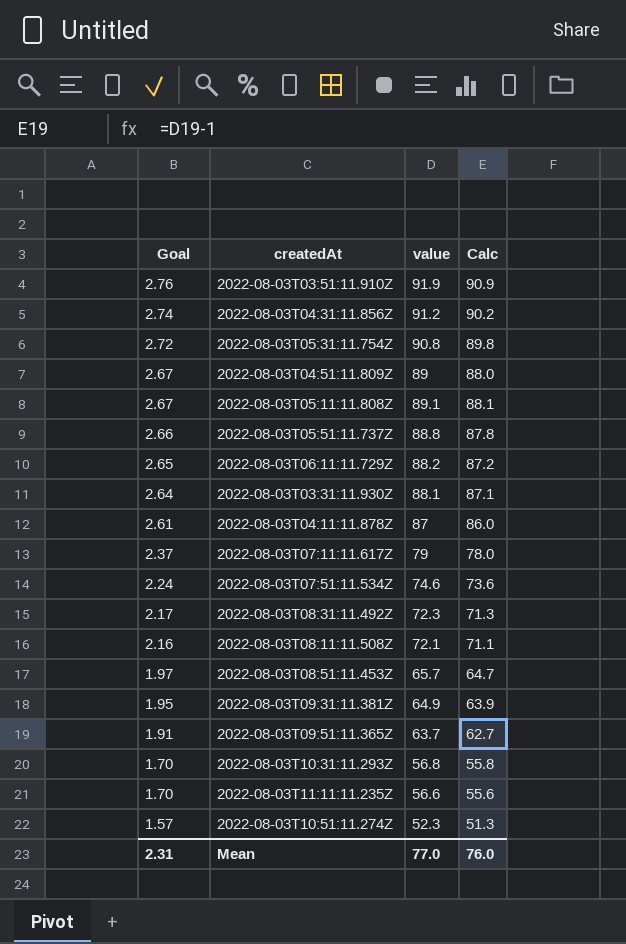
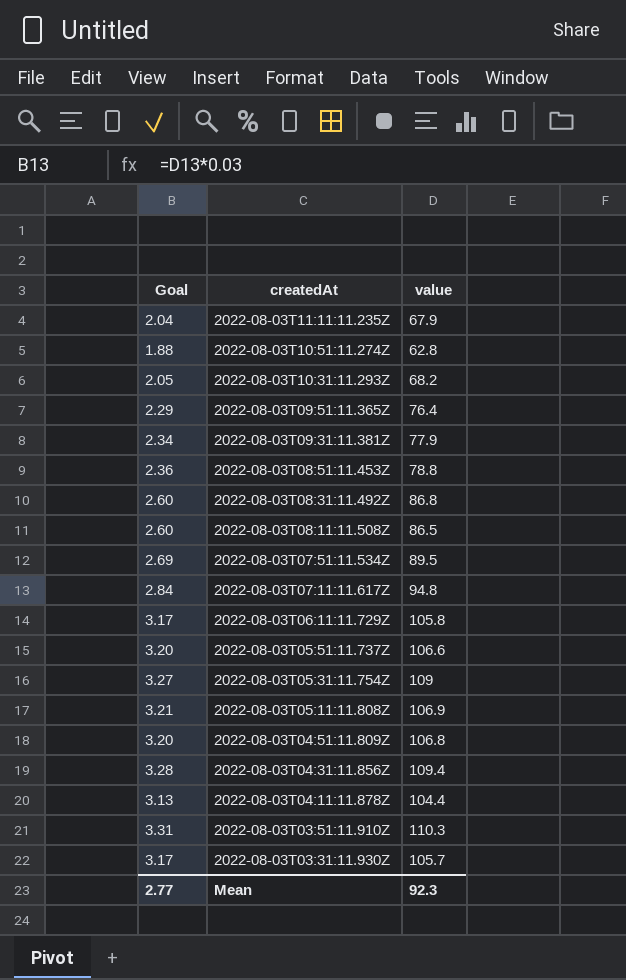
row order: Goal descending -> createdAt descending
column Calc | formula: [value] - 1 -> none
2022-08-03T11:11:11.235Z | Goal: 1.70 -> 2.04
2022-08-03T11:11:11.235Z | value: 56.6 -> 67.9
2022-08-03T10:51:11.274Z | Goal: 1.57 -> 1.88
2022-08-03T10:51:11.274Z | value: 52.3 -> 62.8
2022-08-03T10:31:11.293Z | Goal: 1.70 -> 2.05
2022-08-03T10:31:11.293Z | value: 56.8 -> 68.2
2022-08-03T09:51:11.365Z | Goal: 1.91 -> 2.29
2022-08-03T09:51:11.365Z | value: 63.7 -> 76.4
2022-08-03T09:31:11.381Z | Goal: 1.95 -> 2.34
2022-08-03T09:31:11.381Z | value: 64.9 -> 77.9
2022-08-03T08:51:11.453Z | Goal: 1.97 -> 2.36
2022-08-03T08:51:11.453Z | value: 65.7 -> 78.8
2022-08-03T08:31:11.492Z | Goal: 2.17 -> 2.60
2022-08-03T08:31:11.492Z | value: 72.3 -> 86.8
2022-08-03T08:11:11.508Z | Goal: 2.16 -> 2.60
2022-08-03T08:11:11.508Z | value: 72.1 -> 86.5
2022-08-03T07:51:11.534Z | Goal: 2.24 -> 2.69
2022-08-03T07:51:11.534Z | value: 74.6 -> 89.5
2022-08-03T07:11:11.617Z | Goal: 2.37 -> 2.84
2022-08-03T07:11:11.617Z | value: 79 -> 94.8
2022-08-03T06:11:11.729Z | Goal: 2.65 -> 3.17
2022-08-03T06:11:11.729Z | value: 88.2 -> 105.8
2022-08-03T05:51:11.737Z | Goal: 2.66 -> 3.20
2022-08-03T05:51:11.737Z | value: 88.8 -> 106.6
2022-08-03T05:31:11.754Z | Goal: 2.72 -> 3.27
2022-08-03T05:31:11.754Z | value: 90.8 -> 109
2022-08-03T05:11:11.808Z | Goal: 2.67 -> 3.21
2022-08-03T05:11:11.808Z | value: 89.1 -> 106.9
2022-08-03T04:51:11.809Z | Goal: 2.67 -> 3.20
2022-08-03T04:51:11.809Z | value: 89 -> 106.8
2022-08-03T04:31:11.856Z | Goal: 2.74 -> 3.28
2022-08-03T04:31:11.856Z | value: 91.2 -> 109.4
2022-08-03T04:11:11.878Z | Goal: 2.61 -> 3.13
2022-08-03T04:11:11.878Z | value: 87 -> 104.4
2022-08-03T03:51:11.910Z | Goal: 2.76 -> 3.31
2022-08-03T03:51:11.910Z | value: 91.9 -> 110.3
2022-08-03T03:31:11.930Z | Goal: 2.64 -> 3.17
2022-08-03T03:31:11.930Z | value: 88.1 -> 105.7
Mean | Goal: 2.31 -> 2.77
Mean | value: 77.0 -> 92.3

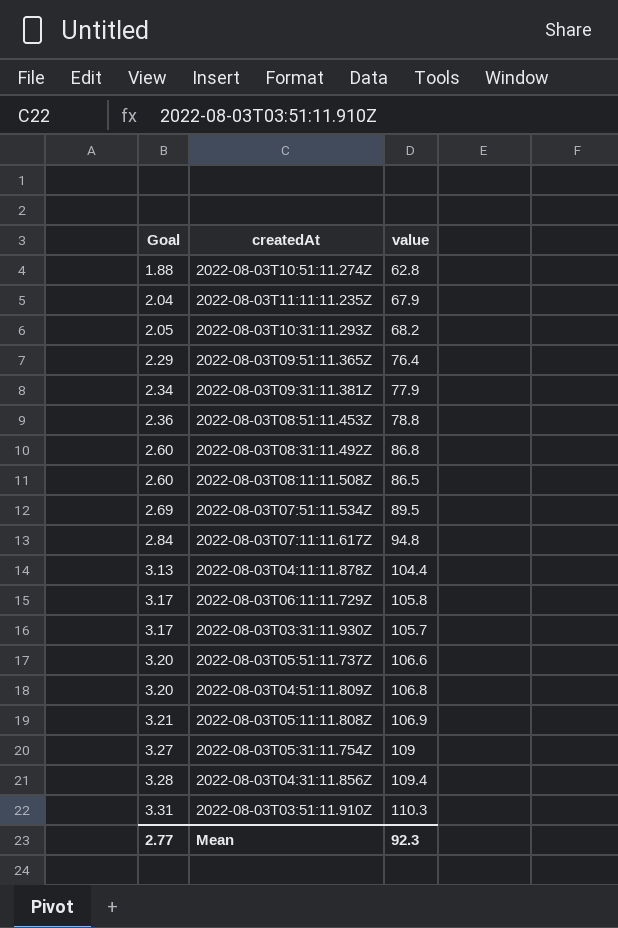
row order: createdAt descending -> Goal ascending

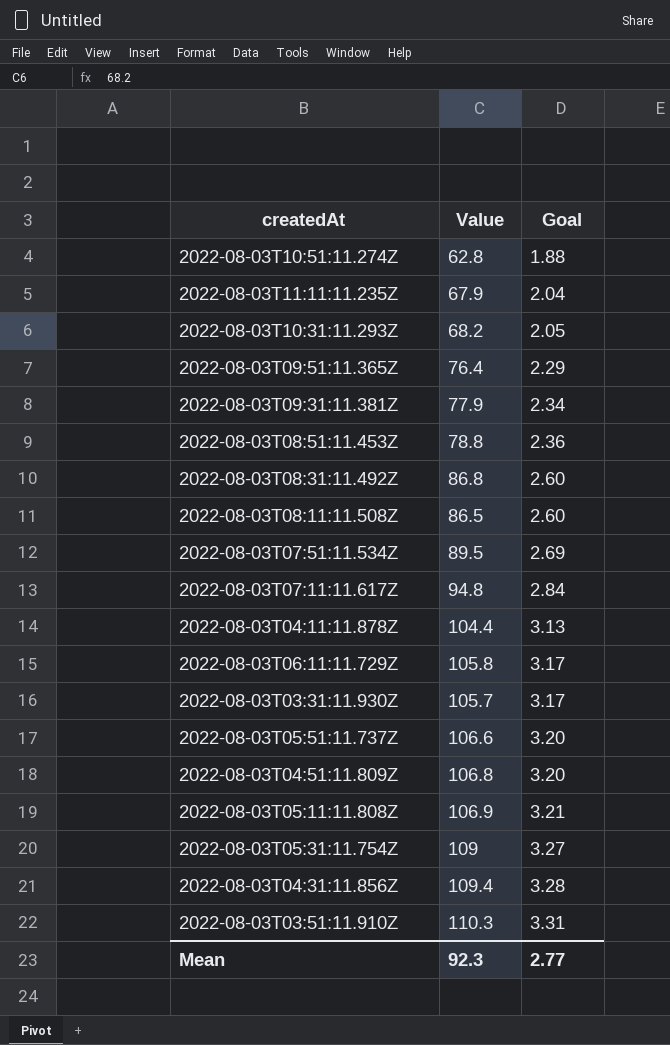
column name: value -> Value
column Goal | position: 1 -> 3

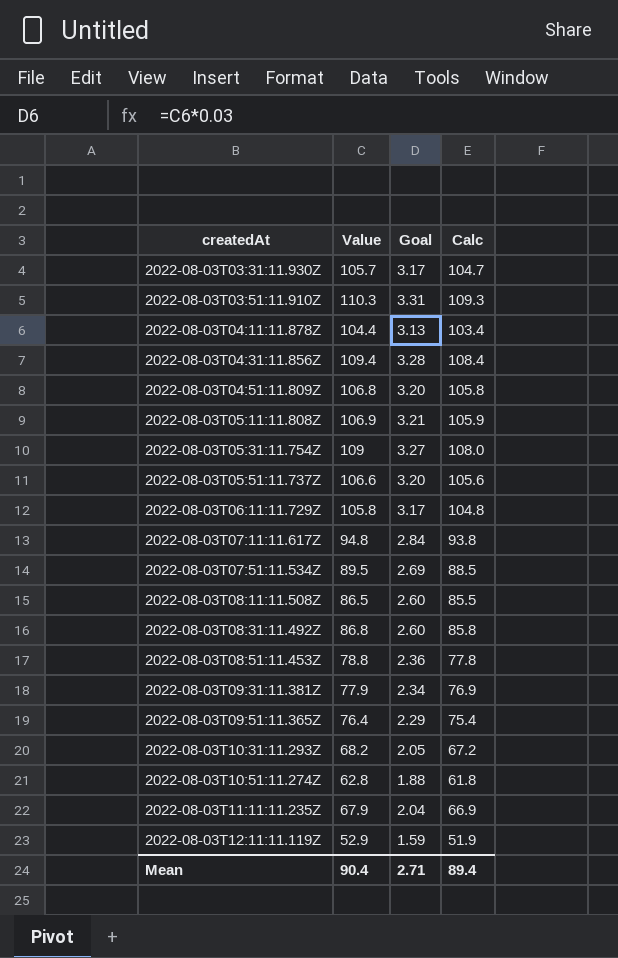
row order: Goal ascending -> createdAt ascending
column Calc | formula: none -> [Value] - 1
row 2022-08-03T12:11:11.119Z: none -> 52.9 | 1.59 | 51.9
Mean | Value: 92.3 -> 90.4
Mean | Goal: 2.77 -> 2.71

